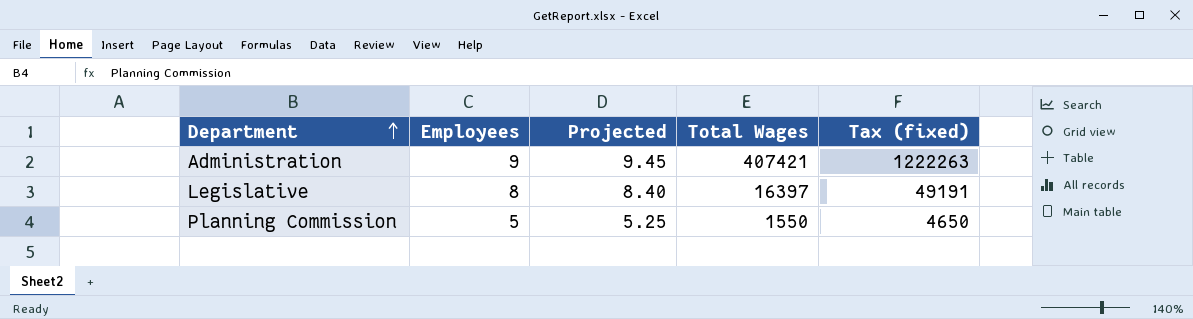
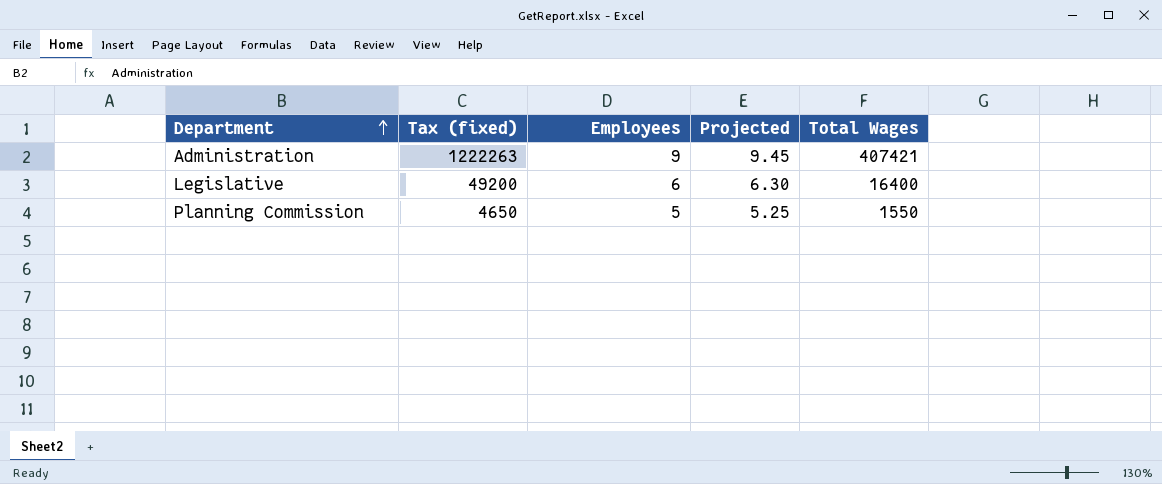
column Tax (fixed) | position: 5 -> 2
Legislative | Tax (fixed): 49191 -> 49200
Legislative | Employees: 8 -> 6
Legislative | Projected: 8.40 -> 6.30
Legislative | Total Wages: 16397 -> 16400

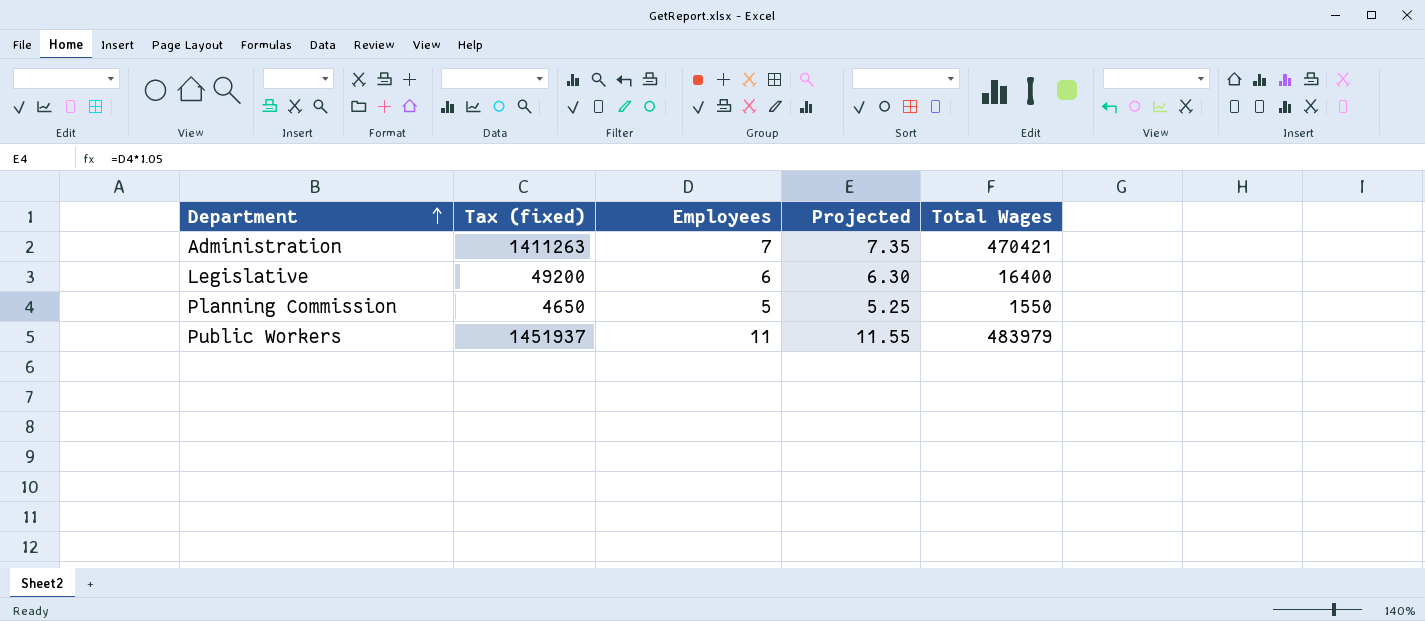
Administration | Tax (fixed): 1222263 -> 1411263
Administration | Employees: 9 -> 7
Administration | Projected: 9.45 -> 7.35
Administration | Total Wages: 407421 -> 470421
row Public Workers: none -> 1451937 | 11 | 11.55 | 483979

